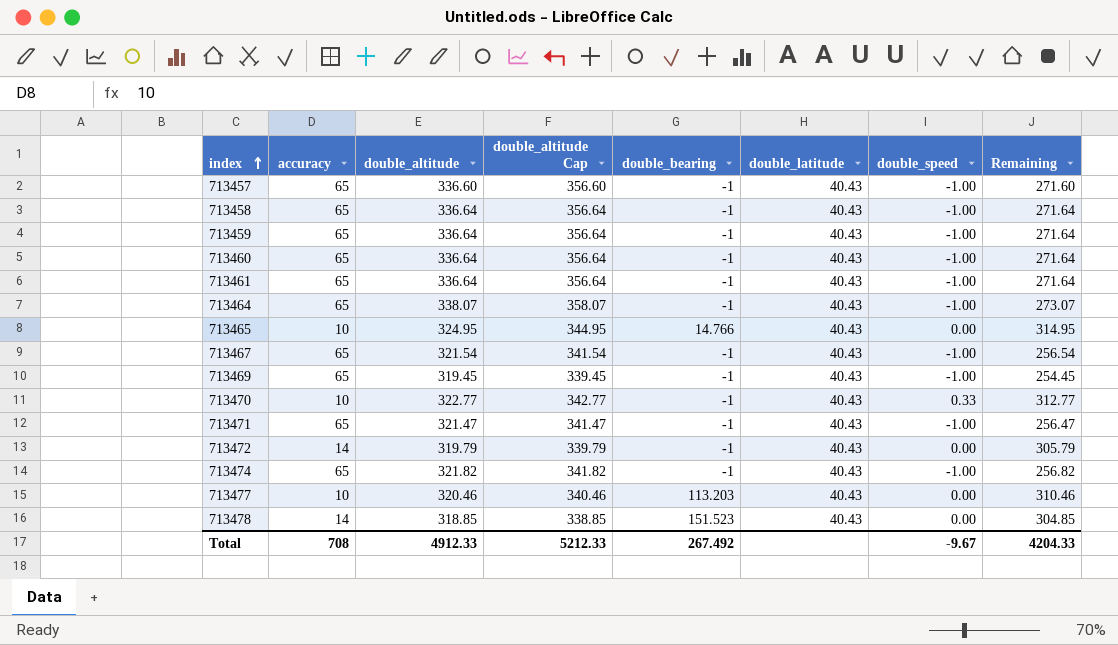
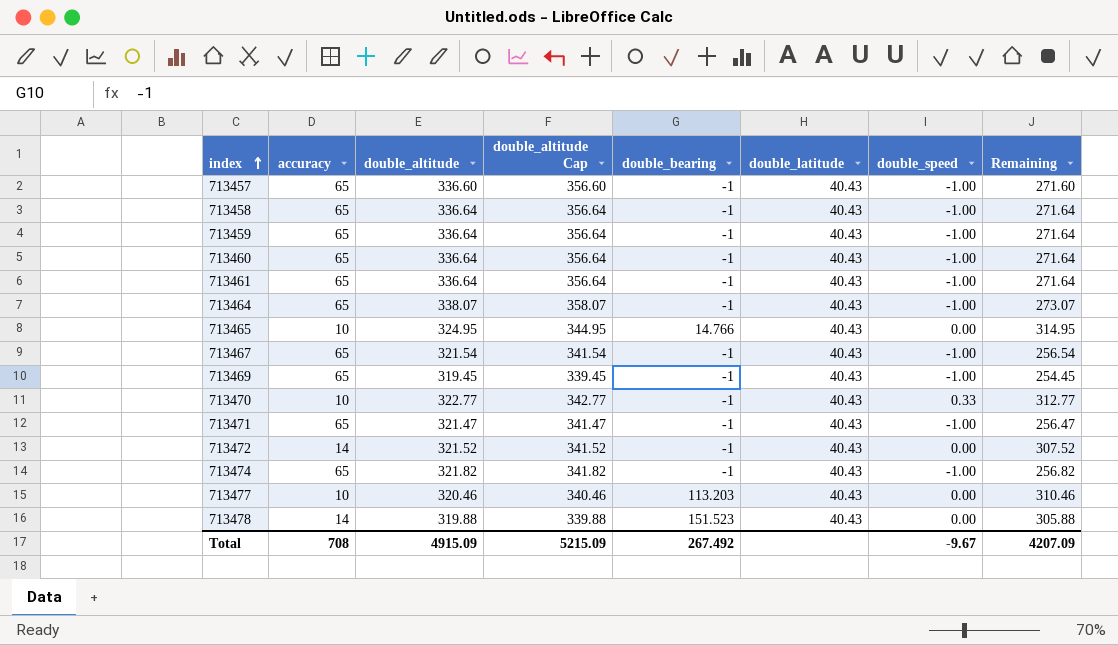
713472 | double_altitude: 319.79 -> 321.52
713472 | double_altitude Cap: 339.79 -> 341.52
713472 | Remaining: 305.79 -> 307.52
713478 | double_altitude: 318.85 -> 319.88
713478 | double_altitude Cap: 338.85 -> 339.88
713478 | Remaining: 304.85 -> 305.88
Total | double_altitude: 4912.33 -> 4915.09
Total | double_altitude Cap: 5212.33 -> 5215.09
Total | Remaining: 4204.33 -> 4207.09

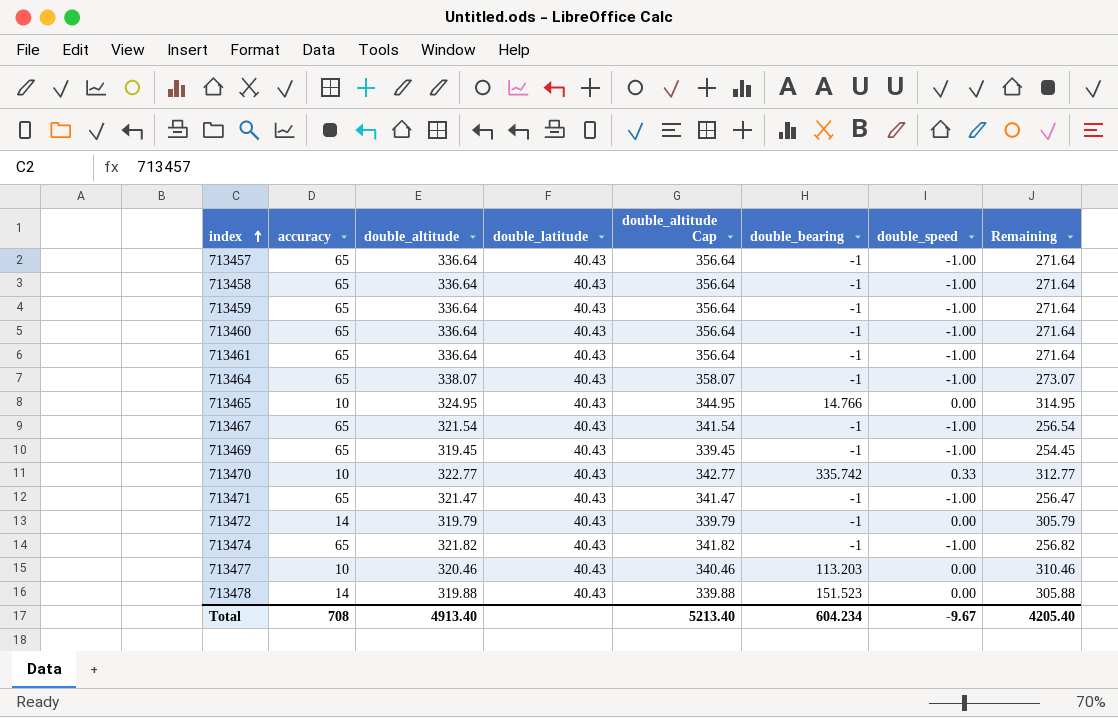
column double_latitude | position: 6 -> 4
713457 | double_altitude: 336.60 -> 336.64
713457 | double_altitude Cap: 356.60 -> 356.64
713457 | Remaining: 271.60 -> 271.64
713470 | double_bearing: -1 -> 335.742
713472 | double_altitude: 321.52 -> 319.79
713472 | double_altitude Cap: 341.52 -> 339.79
713472 | Remaining: 307.52 -> 305.79
Total | double_altitude: 4915.09 -> 4913.40
Total | double_altitude Cap: 5215.09 -> 5213.40
Total | double_bearing: 267.492 -> 604.234
Total | Remaining: 4207.09 -> 4205.40

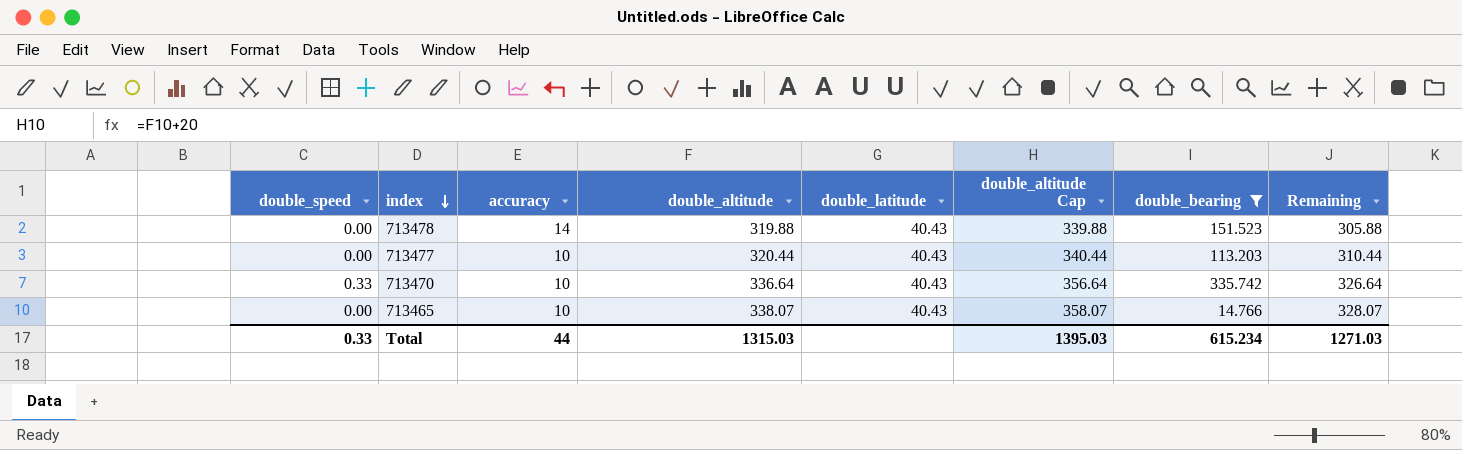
filter: none -> double_bearing != -1
row order: index ascending -> index descending
column double_speed | position: 7 -> 1
713477 | double_altitude: 320.46 -> 320.44
713477 | double_altitude Cap: 340.46 -> 340.44
713477 | Remaining: 310.46 -> 310.44
713470 | double_altitude: 322.77 -> 336.64
713470 | double_altitude Cap: 342.77 -> 356.64
713470 | Remaining: 312.77 -> 326.64
713465 | double_altitude: 324.95 -> 338.07
713465 | double_altitude Cap: 344.95 -> 358.07
713465 | Remaining: 314.95 -> 328.07
Total | double_speed: -9.67 -> 0.33
Total | accuracy: 708 -> 44
Total | double_altitude: 4913.40 -> 1315.03
Total | double_altitude Cap: 5213.40 -> 1395.03
Total | double_bearing: 604.234 -> 615.234
Total | Remaining: 4205.40 -> 1271.03

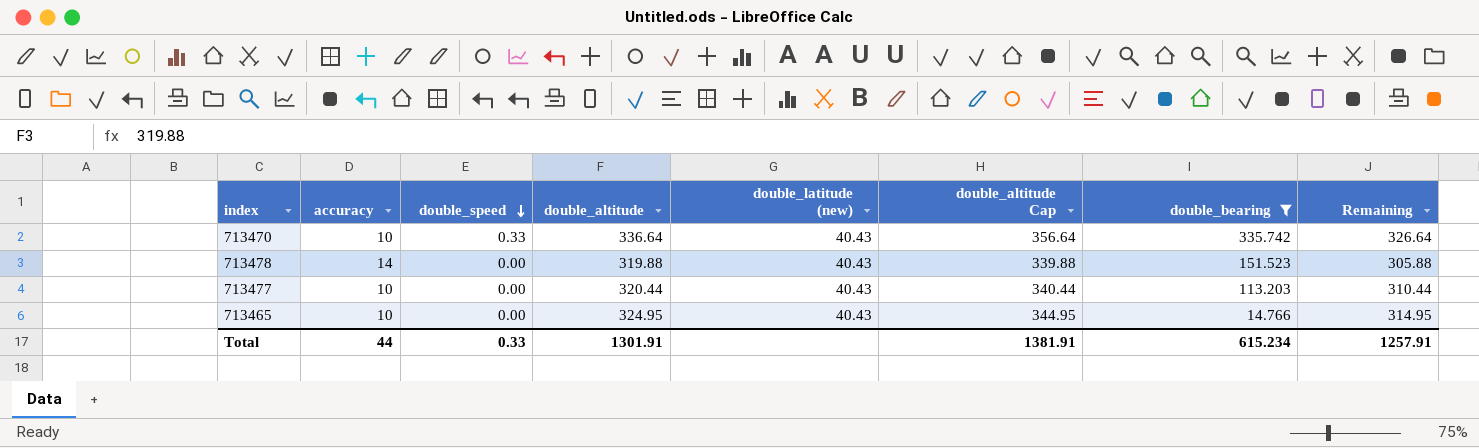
row order: index descending -> double_speed descending
column double_speed | position: 1 -> 3
column name: double_latitude -> double_latitude (new)
713465 | double_altitude: 338.07 -> 324.95
713465 | double_altitude Cap: 358.07 -> 344.95
713465 | Remaining: 328.07 -> 314.95
Total | double_altitude: 1315.03 -> 1301.91
Total | double_altitude Cap: 1395.03 -> 1381.91
Total | Remaining: 1271.03 -> 1257.91

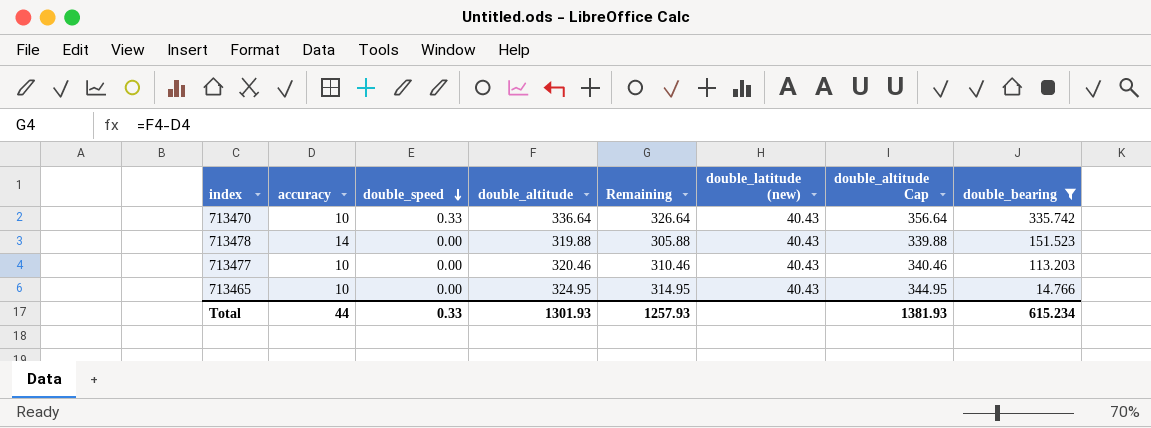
column Remaining | position: 8 -> 5
713477 | double_altitude: 320.44 -> 320.46
713477 | Remaining: 310.44 -> 310.46
713477 | double_altitude Cap: 340.44 -> 340.46
Total | double_altitude: 1301.91 -> 1301.93
Total | Remaining: 1257.91 -> 1257.93
Total | double_altitude Cap: 1381.91 -> 1381.93

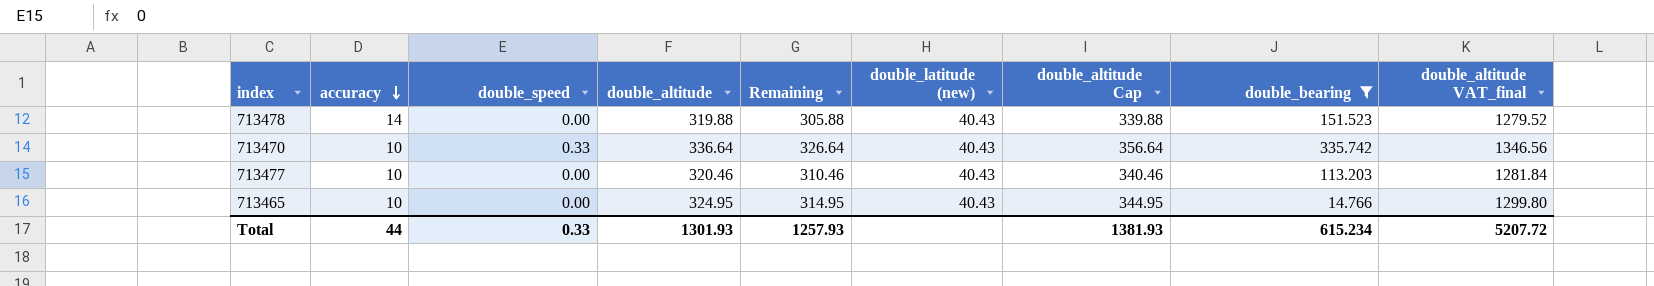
row order: double_speed descending -> accuracy descending
column double_altitude VAT_final | formula: none -> [double_altitude] * 4

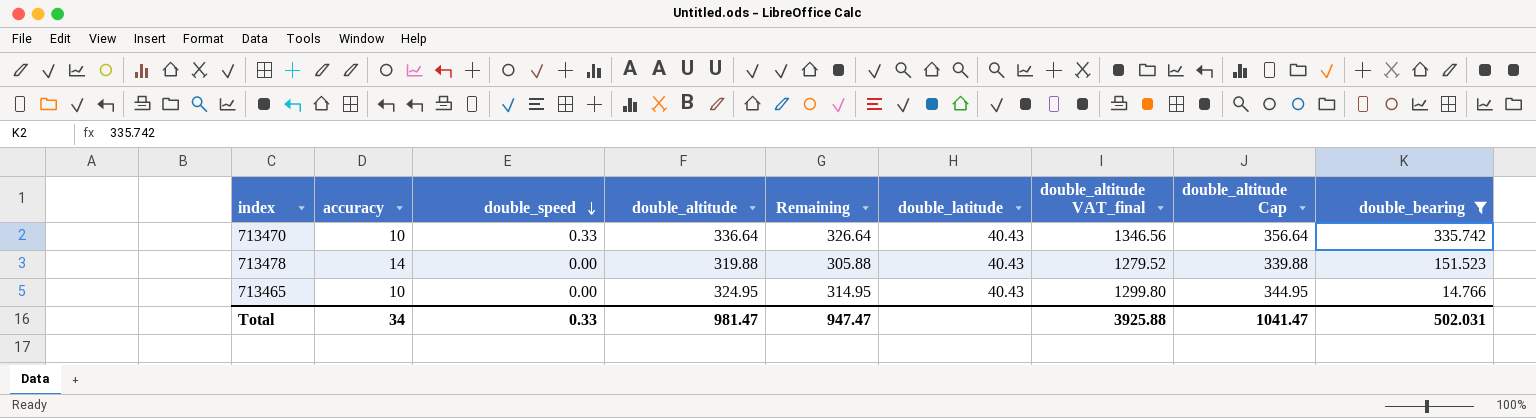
row order: accuracy descending -> double_speed descending
column name: double_latitude (new) -> double_latitude
column double_altitude VAT_final | position: 9 -> 7
row 713477: 10 | 0.00 | 320.46 | 310.46 | 40.43 | 340.46 | 113.203 | 1281.84 -> none
Total | accuracy: 44 -> 34
Total | double_altitude: 1301.93 -> 981.47
Total | Remaining: 1257.93 -> 947.47
Total | double_altitude VAT_final: 5207.72 -> 3925.88
Total | double_altitude Cap: 1381.93 -> 1041.47
Total | double_bearing: 615.234 -> 502.031

